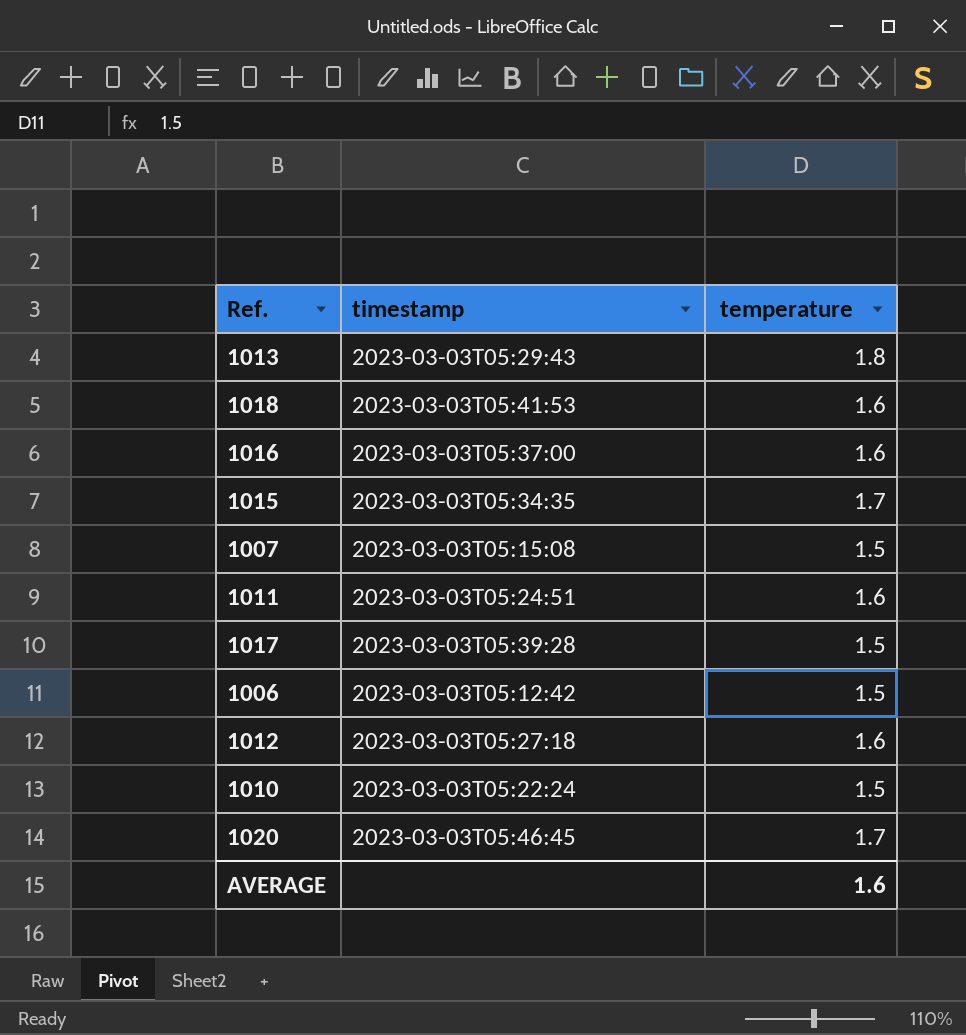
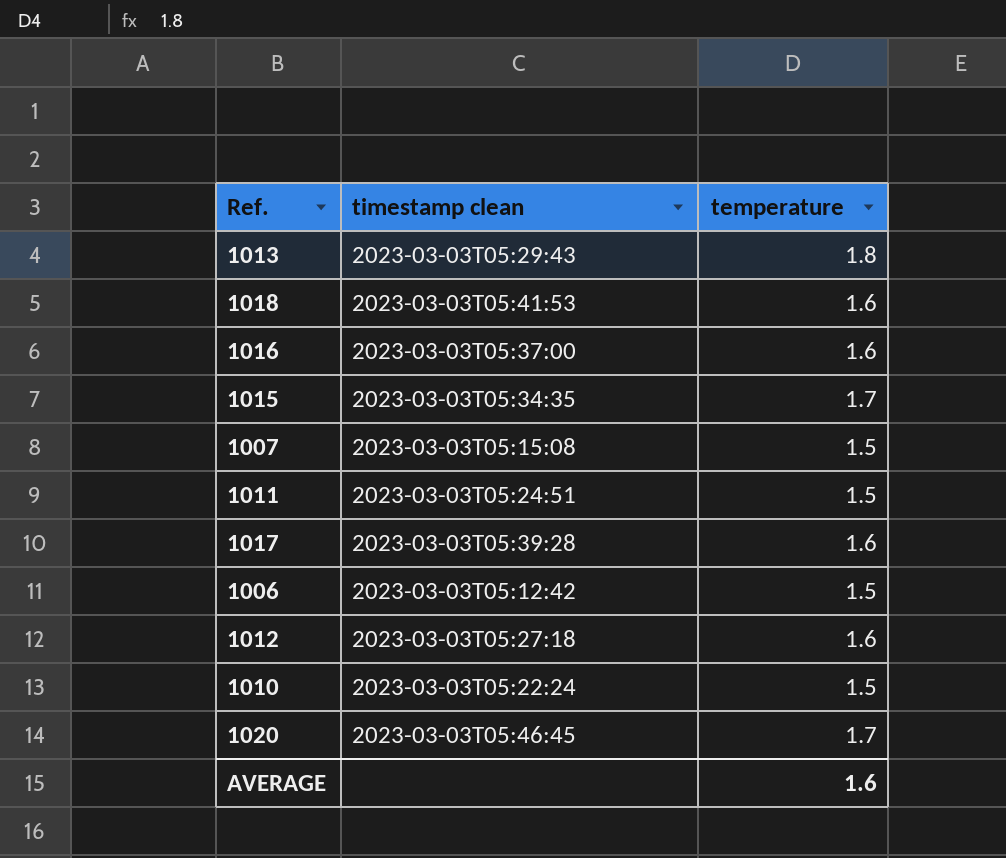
column name: timestamp -> timestamp clean
1011 | temperature: 1.6 -> 1.5
1017 | temperature: 1.5 -> 1.6

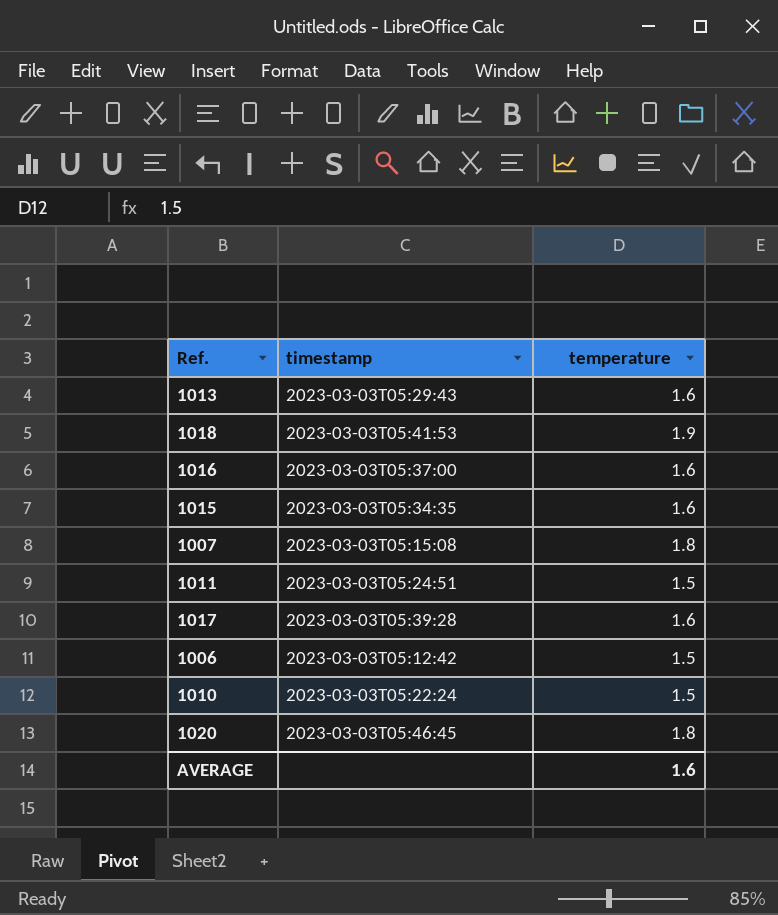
column name: timestamp clean -> timestamp
row 1012: 2023-03-03T05:27:18 | 1.6 -> none
1013 | temperature: 1.8 -> 1.6
1018 | temperature: 1.6 -> 1.9
1015 | temperature: 1.7 -> 1.6
1007 | temperature: 1.5 -> 1.8
1020 | temperature: 1.7 -> 1.8

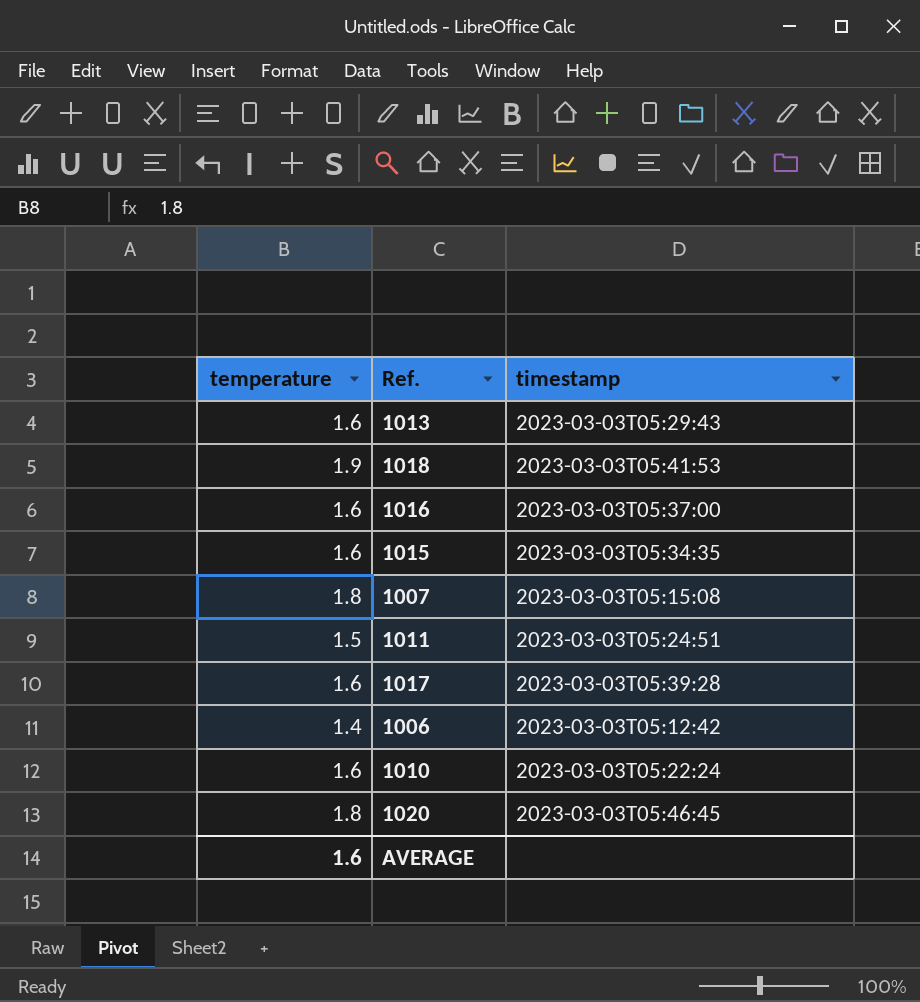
column temperature | position: 3 -> 1
1006 | temperature: 1.5 -> 1.4
1010 | temperature: 1.5 -> 1.6

